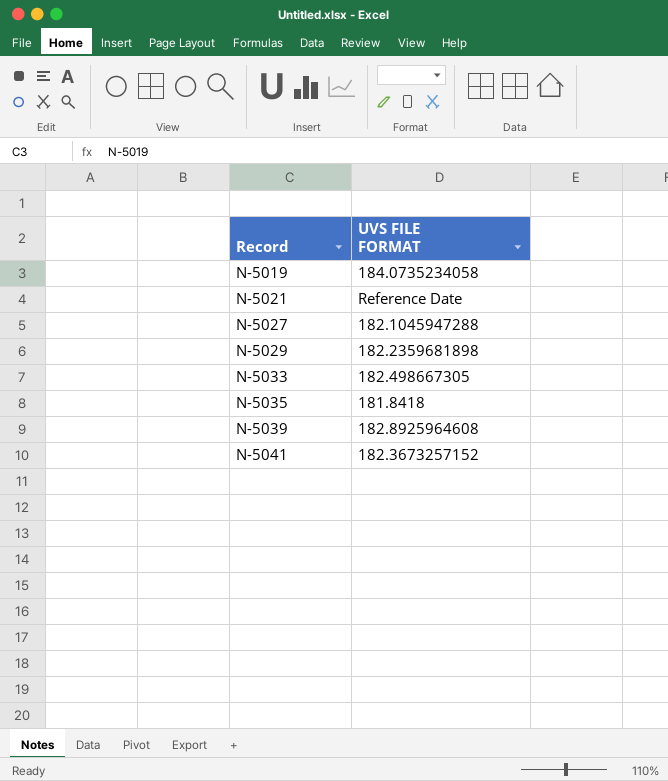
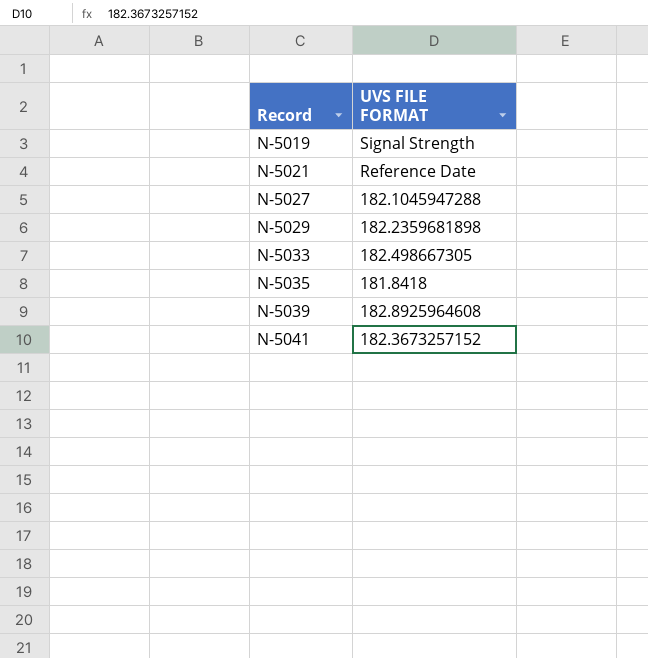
N-5019 | UVS FILE FORMAT: 184.0735234058 -> Signal Strength

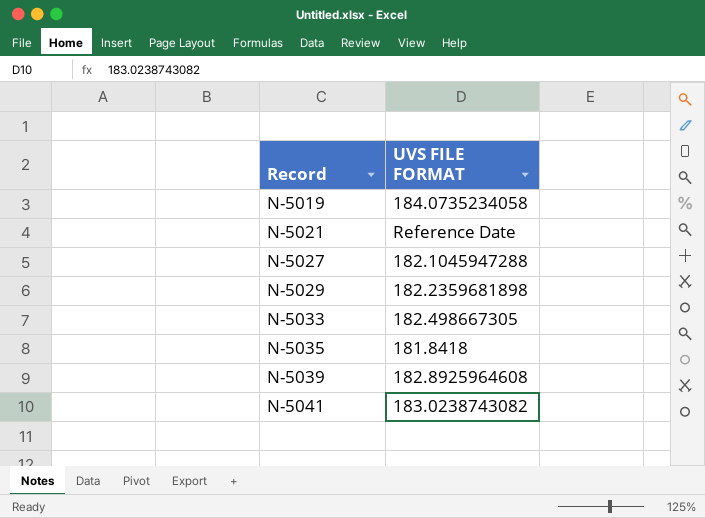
N-5019 | UVS FILE FORMAT: Signal Strength -> 184.0735234058
N-5041 | UVS FILE FORMAT: 182.3673257152 -> 183.0238743082

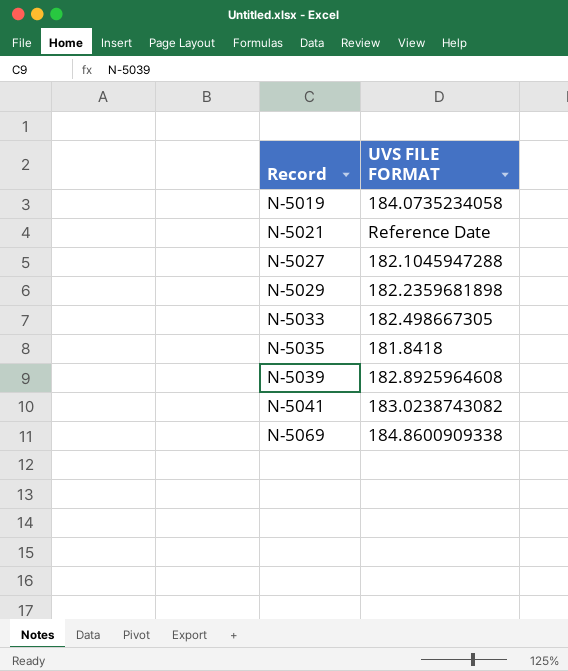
row N-5069: none -> 184.8600909338

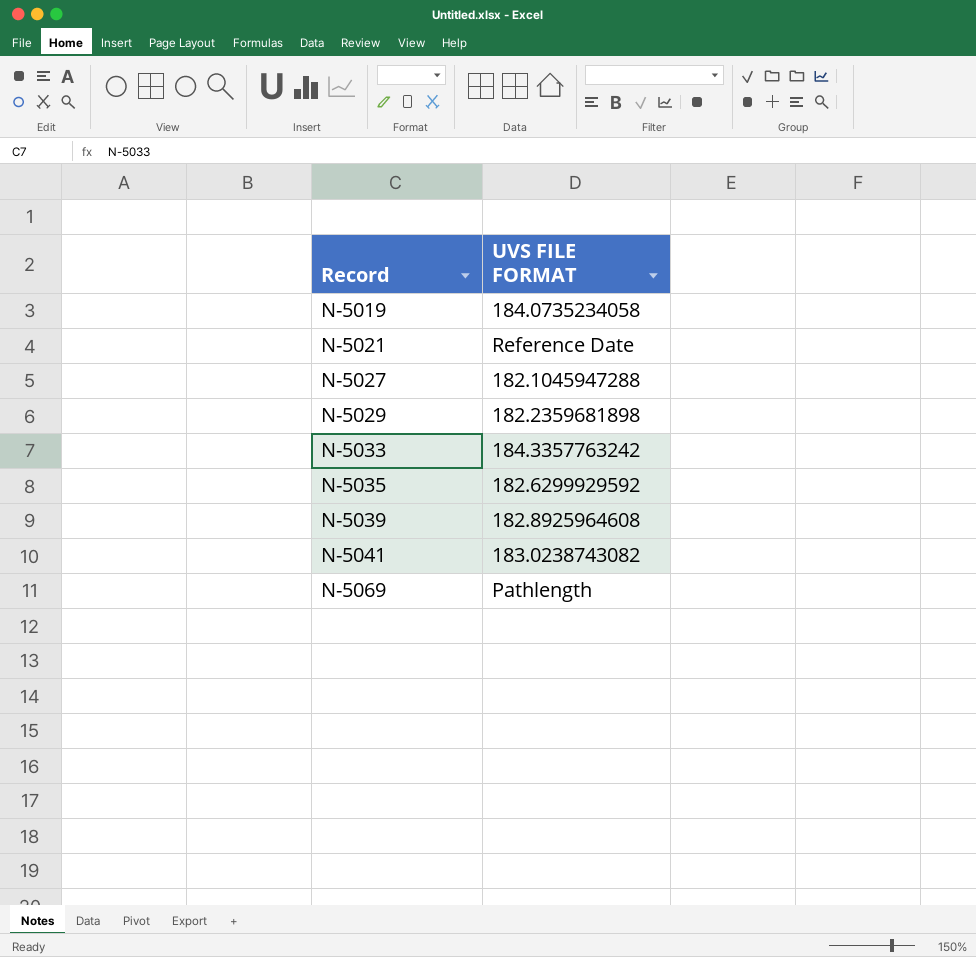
N-5033 | UVS FILE FORMAT: 182.498667305 -> 184.3357763242
N-5035 | UVS FILE FORMAT: 181.8418 -> 182.6299929592
N-5069 | UVS FILE FORMAT: 184.8600909338 -> Pathlength

